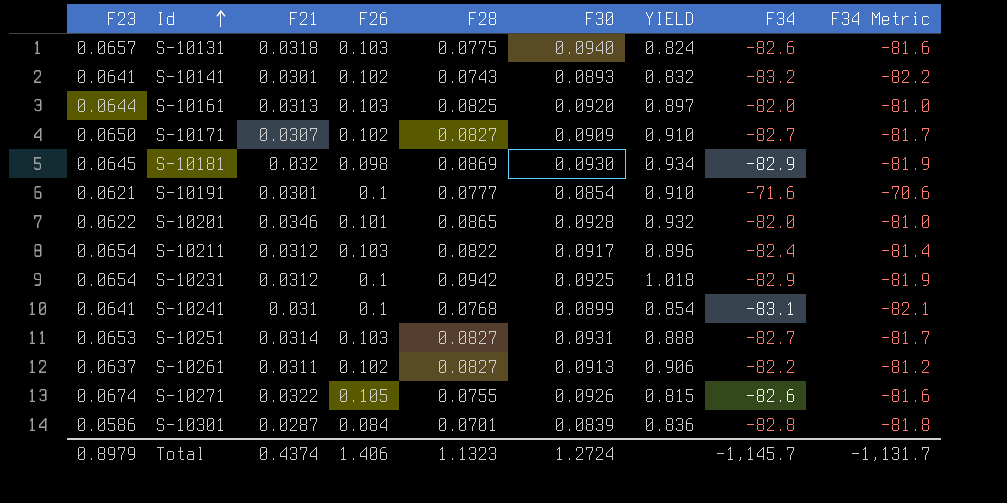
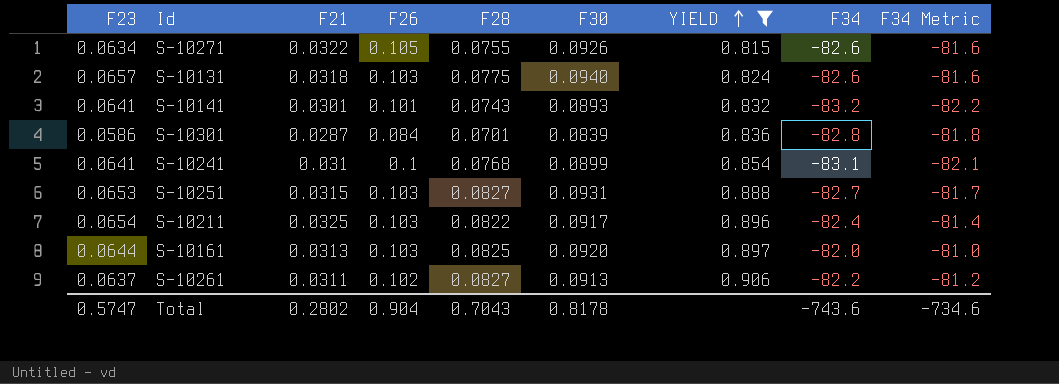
filter: none -> YIELD <= 0.906
row order: Id ascending -> YIELD ascending
S-10271 | F23: 0.0674 -> 0.0634
S-10141 | F26: 0.102 -> 0.101
S-10251 | F21: 0.0314 -> 0.0315
S-10211 | F21: 0.0312 -> 0.0325
Total | F23: 0.8979 -> 0.5747
Total | F21: 0.4374 -> 0.2802
Total | F26: 1.406 -> 0.904
Total | F28: 1.1323 -> 0.7043
Total | F30: 1.2724 -> 0.8178
Total | F34: -1,145.7 -> -743.6
Total | F34 Metric: -1,131.7 -> -734.6

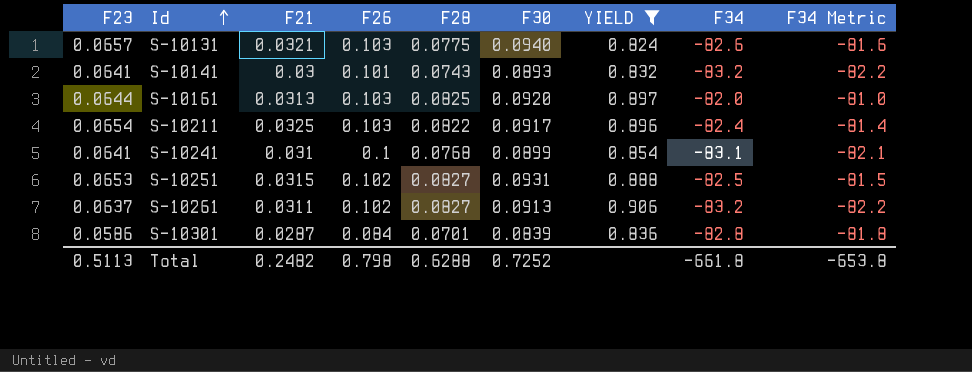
row order: YIELD ascending -> Id ascending
row S-10271: 0.0634 | 0.0322 | 0.105 | 0.0755 | 0.0926 | 0.815 | -82.6 | -81.6 -> none
S-10131 | F21: 0.0318 -> 0.0321
S-10141 | F21: 0.0301 -> 0.03
S-10251 | F26: 0.103 -> 0.102
S-10251 | F34: -82.7 -> -82.5
S-10251 | F34 Metric: -81.7 -> -81.5
S-10261 | F34: -82.2 -> -83.2
S-10261 | F34 Metric: -81.2 -> -82.2
Total | F23: 0.5747 -> 0.5113
Total | F21: 0.2802 -> 0.2482
Total | F26: 0.904 -> 0.798
Total | F28: 0.7043 -> 0.6288
Total | F30: 0.8178 -> 0.7252
Total | F34: -743.6 -> -661.8
Total | F34 Metric: -734.6 -> -653.8

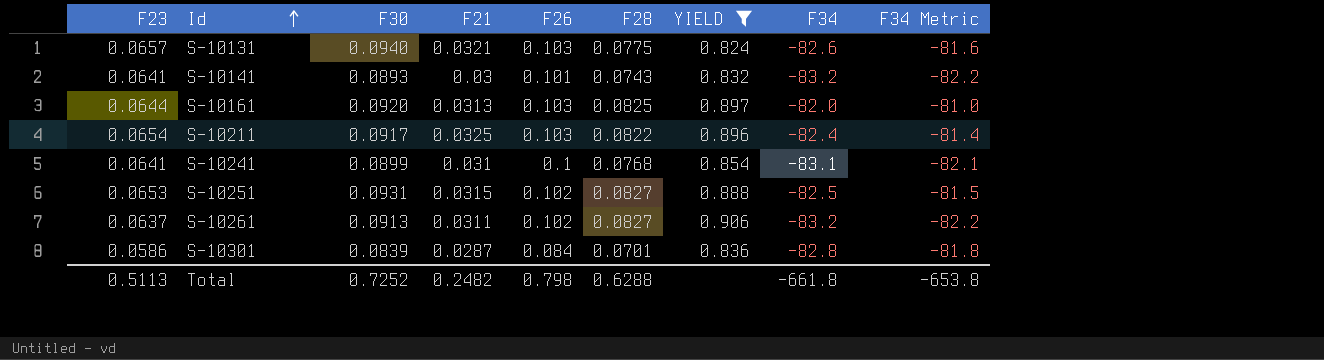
column F30 | position: 6 -> 3

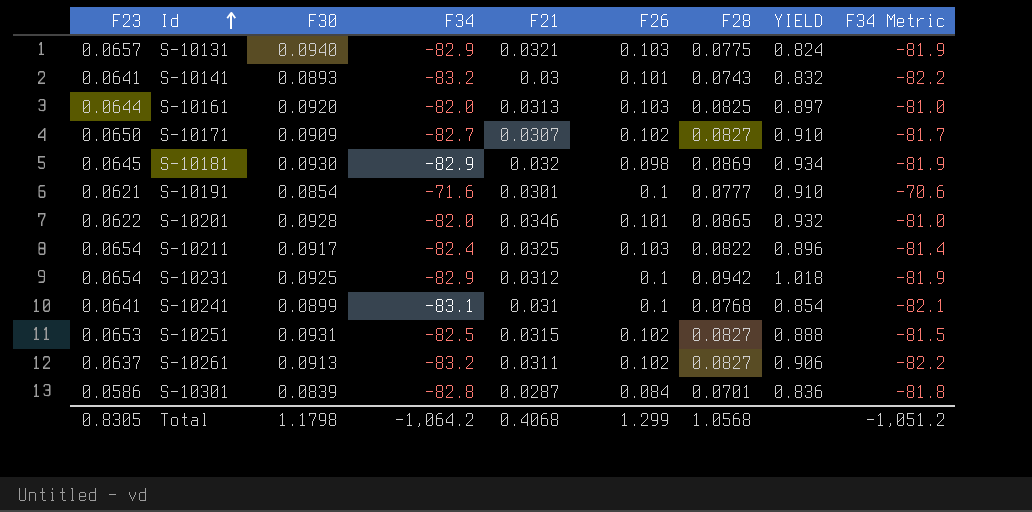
filter: YIELD <= 0.906 -> none
column F34 | position: 8 -> 4
S-10131 | F34: -82.6 -> -82.9
S-10131 | F34 Metric: -81.6 -> -81.9
Total | F23: 0.5113 -> 0.8305
Total | F30: 0.7252 -> 1.1798
Total | F34: -661.8 -> -1,064.2
Total | F21: 0.2482 -> 0.4068
Total | F26: 0.798 -> 1.299
Total | F28: 0.6288 -> 1.0568
Total | F34 Metric: -653.8 -> -1,051.2

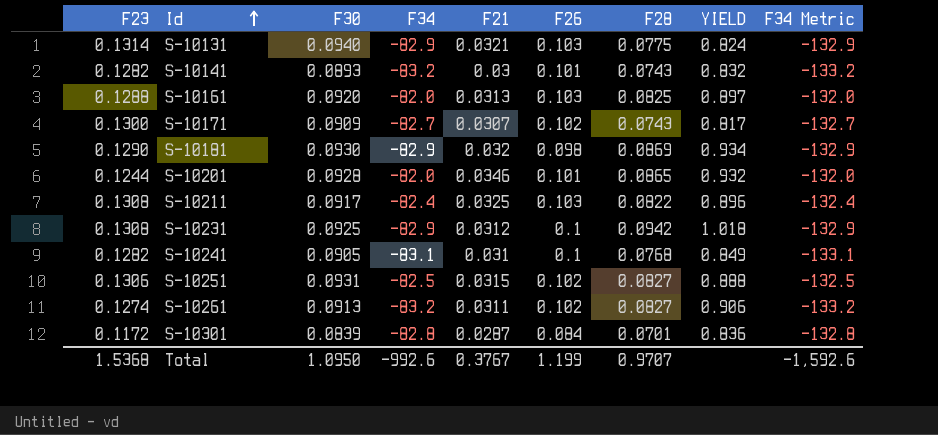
column F34 Metric | formula: [F34] + 1 -> [F34] - 50
row S-10191: 0.0621 | 0.0854 | -71.6 | 0.0301 | 0.1 | 0.0777 | 0.910 | -70.6 -> none
S-10131 | F23: 0.0657 -> 0.1314
S-10141 | F23: 0.0641 -> 0.1282
S-10161 | F23: 0.0644 -> 0.1288
S-10171 | F23: 0.0650 -> 0.1300
S-10171 | F28: 0.0827 -> 0.0743
S-10171 | YIELD: 0.910 -> 0.817
S-10181 | F23: 0.0645 -> 0.1290
S-10201 | F23: 0.0622 -> 0.1244
S-10211 | F23: 0.0654 -> 0.1308
S-10231 | F23: 0.0654 -> 0.1308
S-10241 | F23: 0.0641 -> 0.1282
S-10241 | F30: 0.0899 -> 0.0905
S-10241 | YIELD: 0.854 -> 0.849
S-10251 | F23: 0.0653 -> 0.1306
S-10261 | F23: 0.0637 -> 0.1274
S-10301 | F23: 0.0586 -> 0.1172
Total | F23: 0.8305 -> 1.5368
Total | F30: 1.1798 -> 1.0950
Total | F34: -1,064.2 -> -992.6
Total | F21: 0.4068 -> 0.3767
Total | F26: 1.299 -> 1.199
Total | F28: 1.0568 -> 0.9707
Total | F34 Metric: -1,051.2 -> -1,592.6

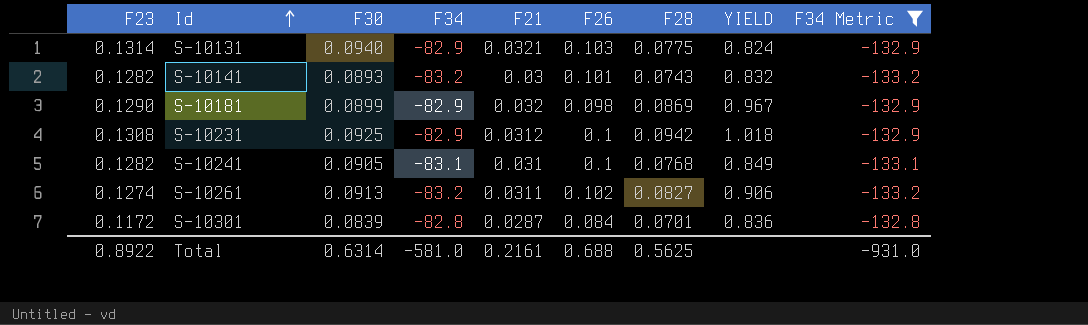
filter: none -> F34 Metric <= -132.8
S-10181 | F30: 0.0930 -> 0.0899
S-10181 | YIELD: 0.934 -> 0.967
Total | F23: 1.5368 -> 0.8922
Total | F30: 1.0950 -> 0.6314
Total | F34: -992.6 -> -581.0
Total | F21: 0.3767 -> 0.2161
Total | F26: 1.199 -> 0.688
Total | F28: 0.9707 -> 0.5625
Total | F34 Metric: -1,592.6 -> -931.0

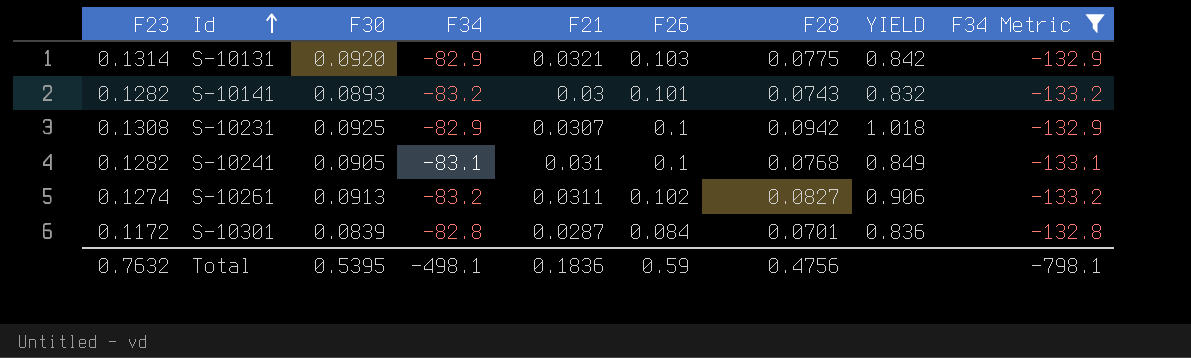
row S-10181: 0.1290 | 0.0899 | -82.9 | 0.032 | 0.098 | 0.0869 | 0.967 | -132.9 -> none
S-10131 | F30: 0.0940 -> 0.0920
S-10131 | YIELD: 0.824 -> 0.842
S-10231 | F21: 0.0312 -> 0.0307
Total | F23: 0.8922 -> 0.7632
Total | F30: 0.6314 -> 0.5395
Total | F34: -581.0 -> -498.1
Total | F21: 0.2161 -> 0.1836
Total | F26: 0.688 -> 0.59
Total | F28: 0.5625 -> 0.4756
Total | F34 Metric: -931.0 -> -798.1

